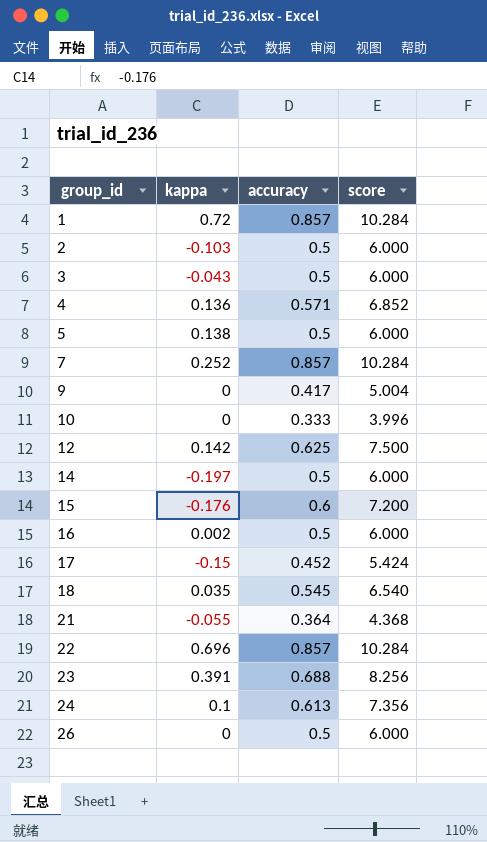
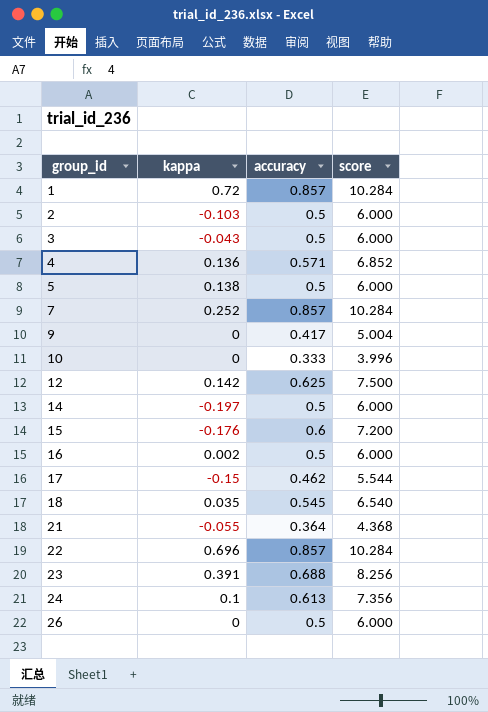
17 | accuracy: 0.452 -> 0.462
17 | score: 5.424 -> 5.544

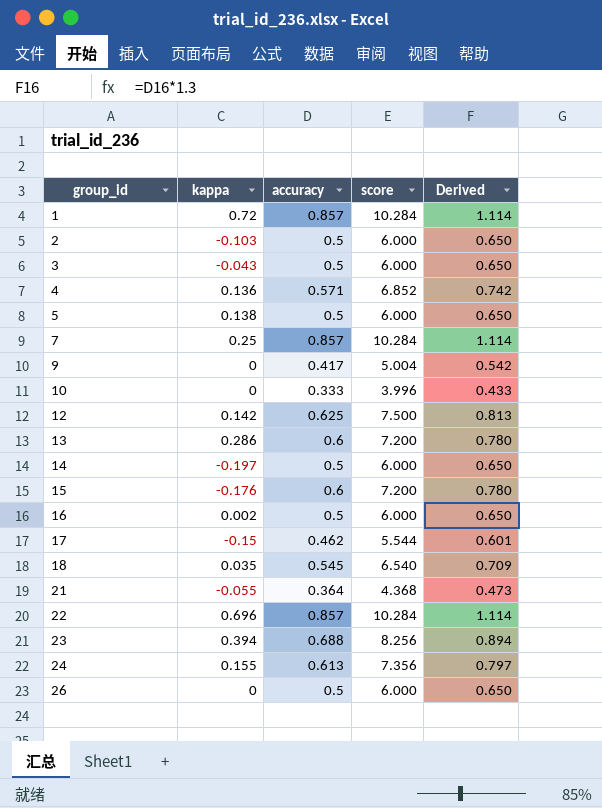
column Derived | formula: none -> [accuracy] * 1.3
7 | kappa: 0.252 -> 0.25
row 13: none -> 0.286 | 0.6 | 7.200 | 0.780
23 | kappa: 0.391 -> 0.394
24 | kappa: 0.1 -> 0.155

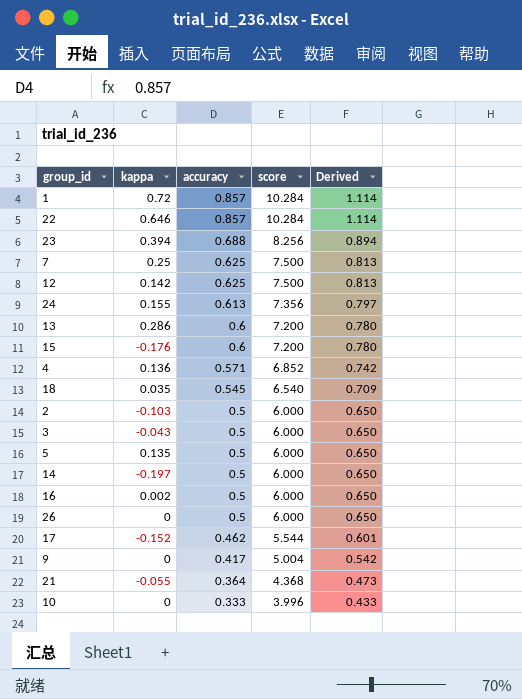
row order: group_id ascending -> accuracy descending
22 | kappa: 0.696 -> 0.646
7 | accuracy: 0.857 -> 0.625
7 | score: 10.284 -> 7.500
7 | Derived: 1.114 -> 0.813
5 | kappa: 0.138 -> 0.135
17 | kappa: -0.15 -> -0.152

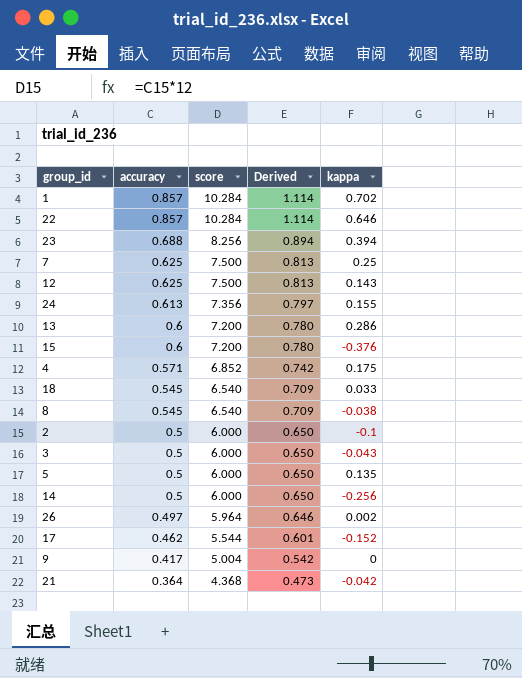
column kappa | position: 2 -> 5
row 16: 0.002 | 0.5 | 6.000 | 0.650 -> none
row 10: 0 | 0.333 | 3.996 | 0.433 -> none
1 | kappa: 0.72 -> 0.702
12 | kappa: 0.142 -> 0.143
15 | kappa: -0.176 -> -0.376
4 | kappa: 0.136 -> 0.175
18 | kappa: 0.035 -> 0.033
row 8: none -> 0.545 | 6.540 | 0.709 | -0.038
2 | kappa: -0.103 -> -0.1
14 | kappa: -0.197 -> -0.256
26 | accuracy: 0.5 -> 0.497
26 | score: 6.000 -> 5.964
26 | Derived: 0.650 -> 0.646
26 | kappa: 0 -> 0.002
21 | kappa: -0.055 -> -0.042

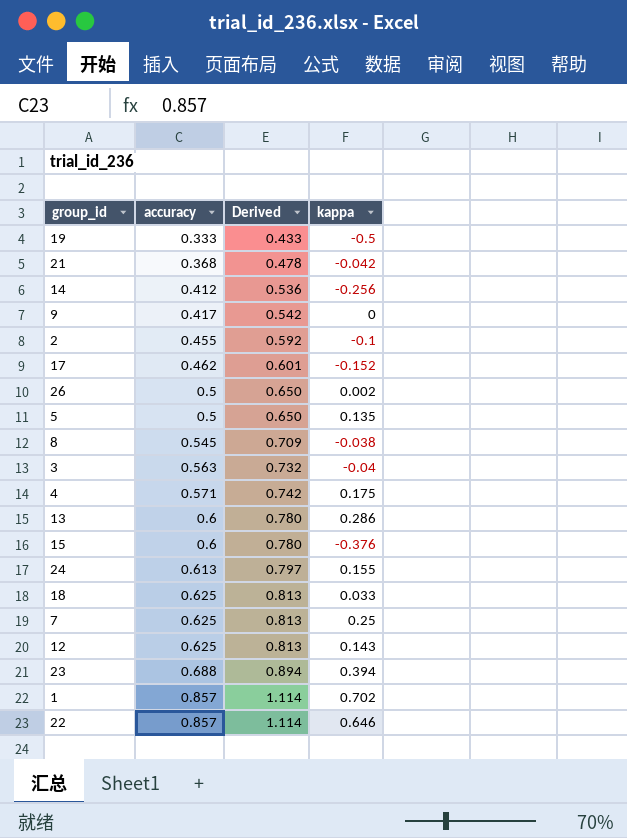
row order: accuracy descending -> accuracy ascending
column score | formula: [accuracy] * 12 -> none
row 19: none -> 0.333 | 0.433 | -0.5
21 | accuracy: 0.364 -> 0.368
21 | Derived: 0.473 -> 0.478
14 | accuracy: 0.5 -> 0.412
14 | Derived: 0.650 -> 0.536
2 | accuracy: 0.5 -> 0.455
2 | Derived: 0.650 -> 0.592
26 | accuracy: 0.497 -> 0.5
26 | Derived: 0.646 -> 0.650
3 | accuracy: 0.5 -> 0.563
3 | Derived: 0.650 -> 0.732
3 | kappa: -0.043 -> -0.04
18 | accuracy: 0.545 -> 0.625
18 | Derived: 0.709 -> 0.813

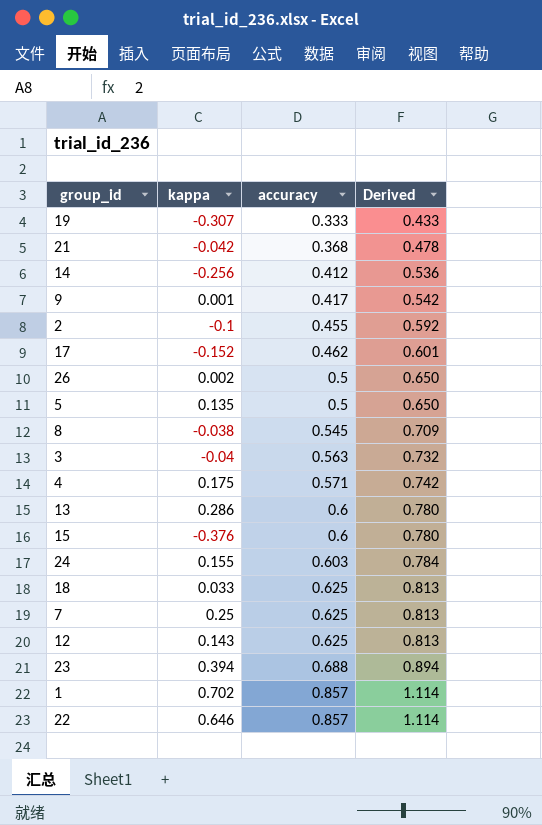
column kappa | position: 4 -> 2
19 | kappa: -0.5 -> -0.307
9 | kappa: 0 -> 0.001
24 | accuracy: 0.613 -> 0.603
24 | Derived: 0.797 -> 0.784

